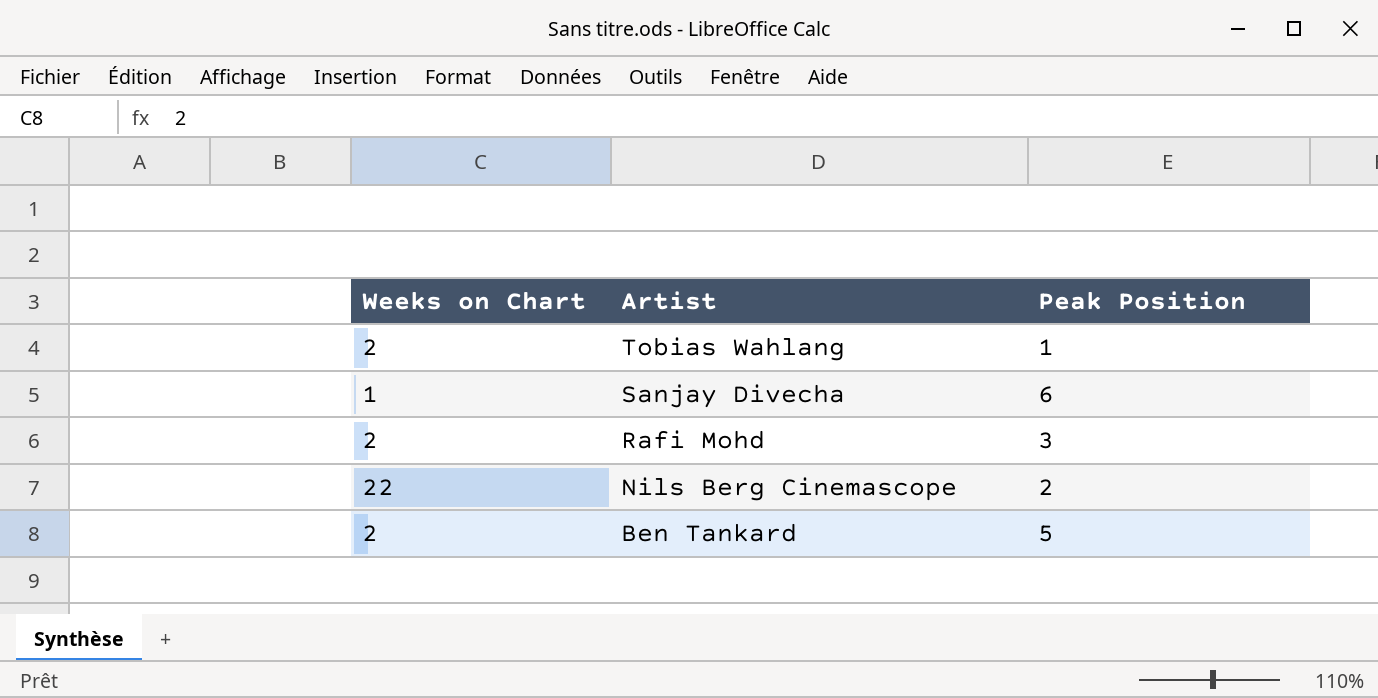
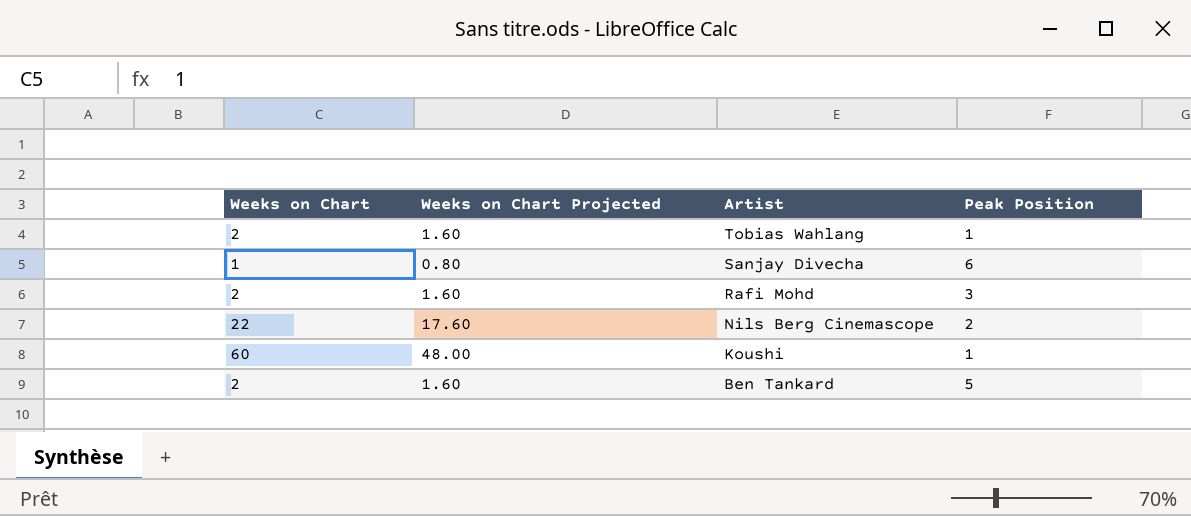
column Weeks on Chart Projected | formula: none -> [Weeks on Chart] * 0.8
row Koushi: none -> 60 | 48.00 | 1

